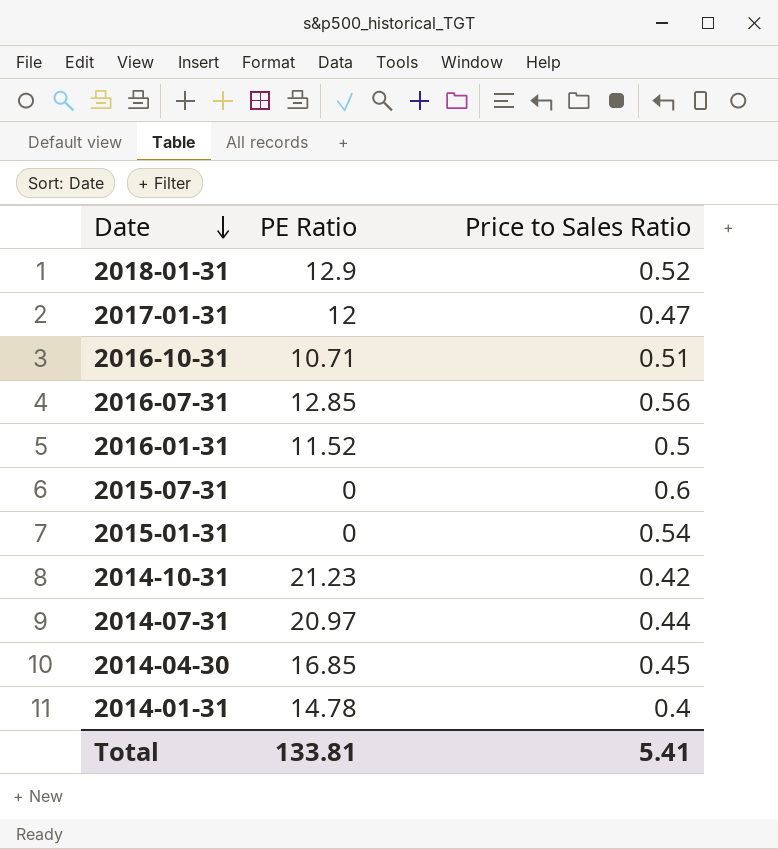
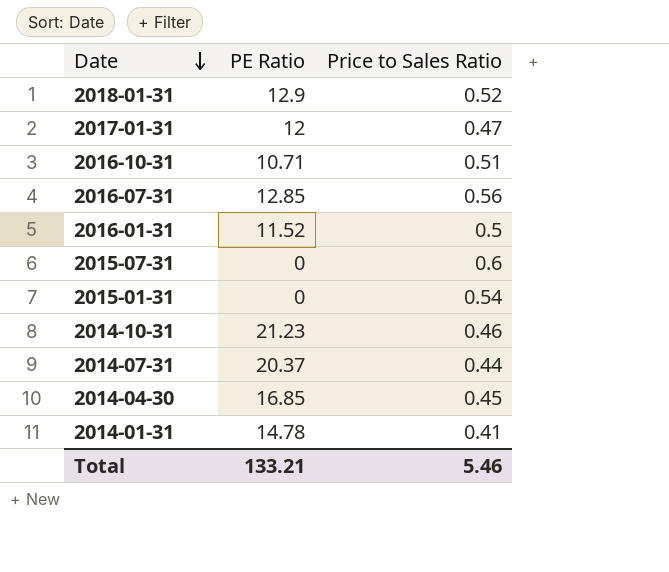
2014-10-31 | Price to Sales Ratio: 0.42 -> 0.46
2014-07-31 | PE Ratio: 20.97 -> 20.37
2014-01-31 | Price to Sales Ratio: 0.4 -> 0.41
Total | PE Ratio: 133.81 -> 133.21
Total | Price to Sales Ratio: 5.41 -> 5.46

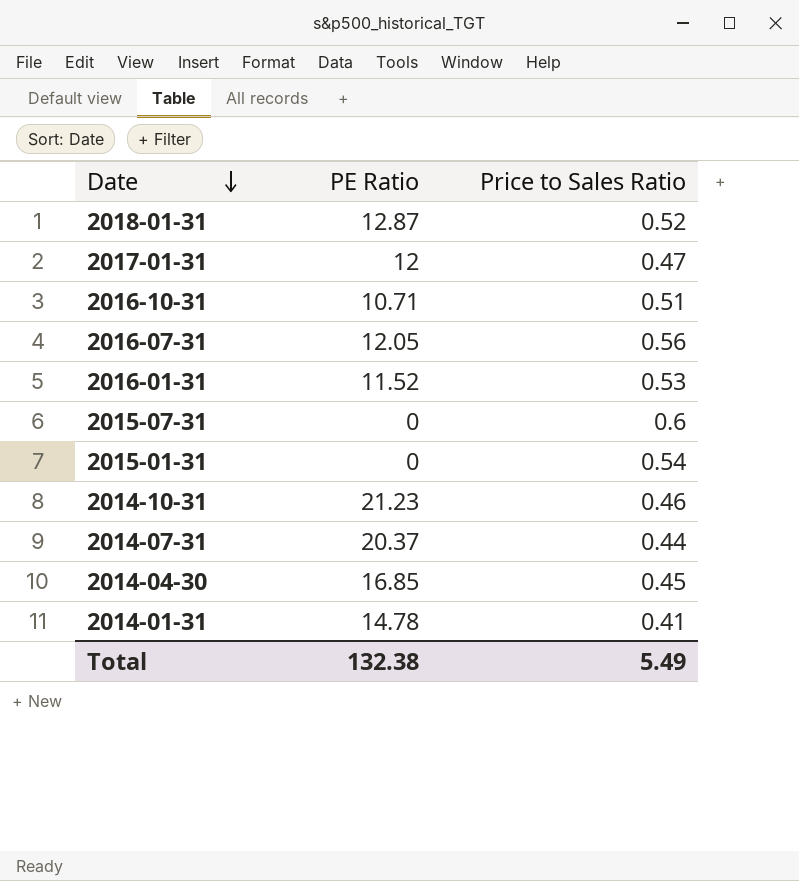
2018-01-31 | PE Ratio: 12.9 -> 12.87
2016-07-31 | PE Ratio: 12.85 -> 12.05
2016-01-31 | Price to Sales Ratio: 0.5 -> 0.53
Total | PE Ratio: 133.21 -> 132.38
Total | Price to Sales Ratio: 5.46 -> 5.49

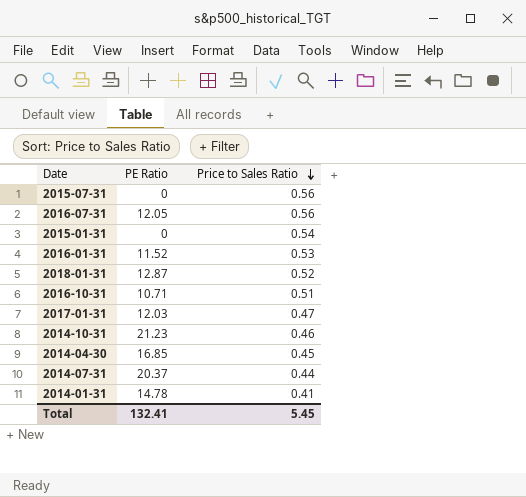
row order: Date descending -> Price to Sales Ratio descending
2015-07-31 | Price to Sales Ratio: 0.6 -> 0.56
2017-01-31 | PE Ratio: 12 -> 12.03
Total | PE Ratio: 132.38 -> 132.41
Total | Price to Sales Ratio: 5.49 -> 5.45

